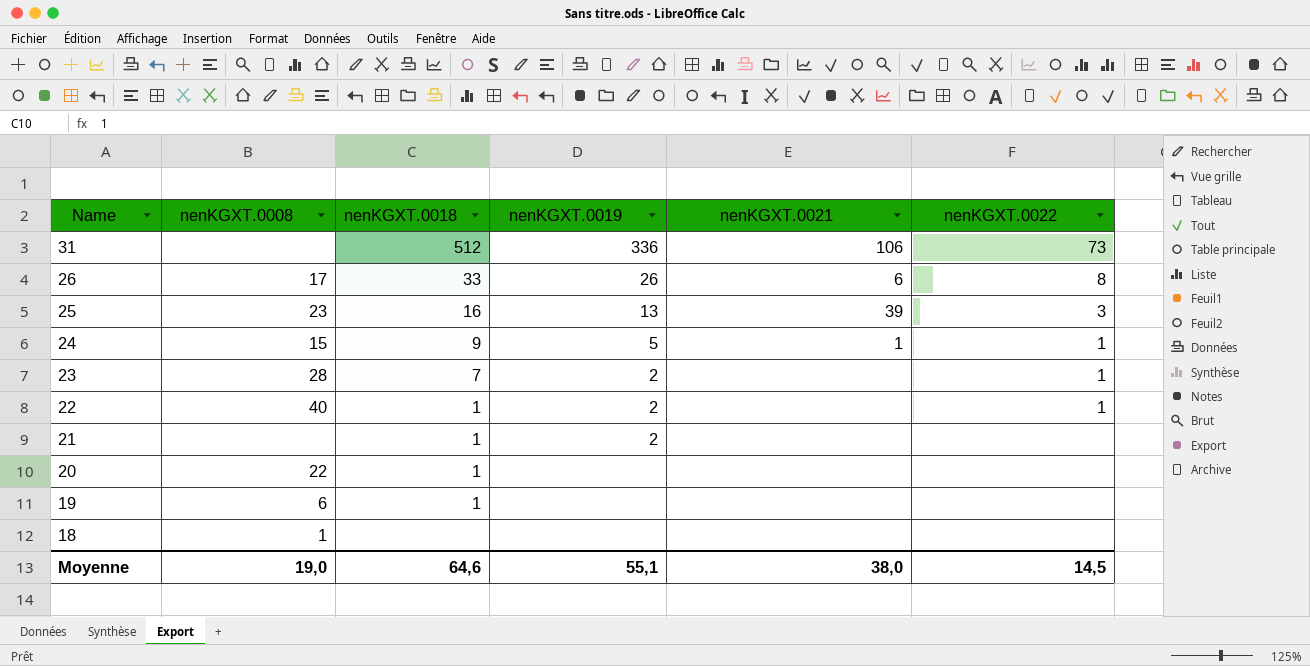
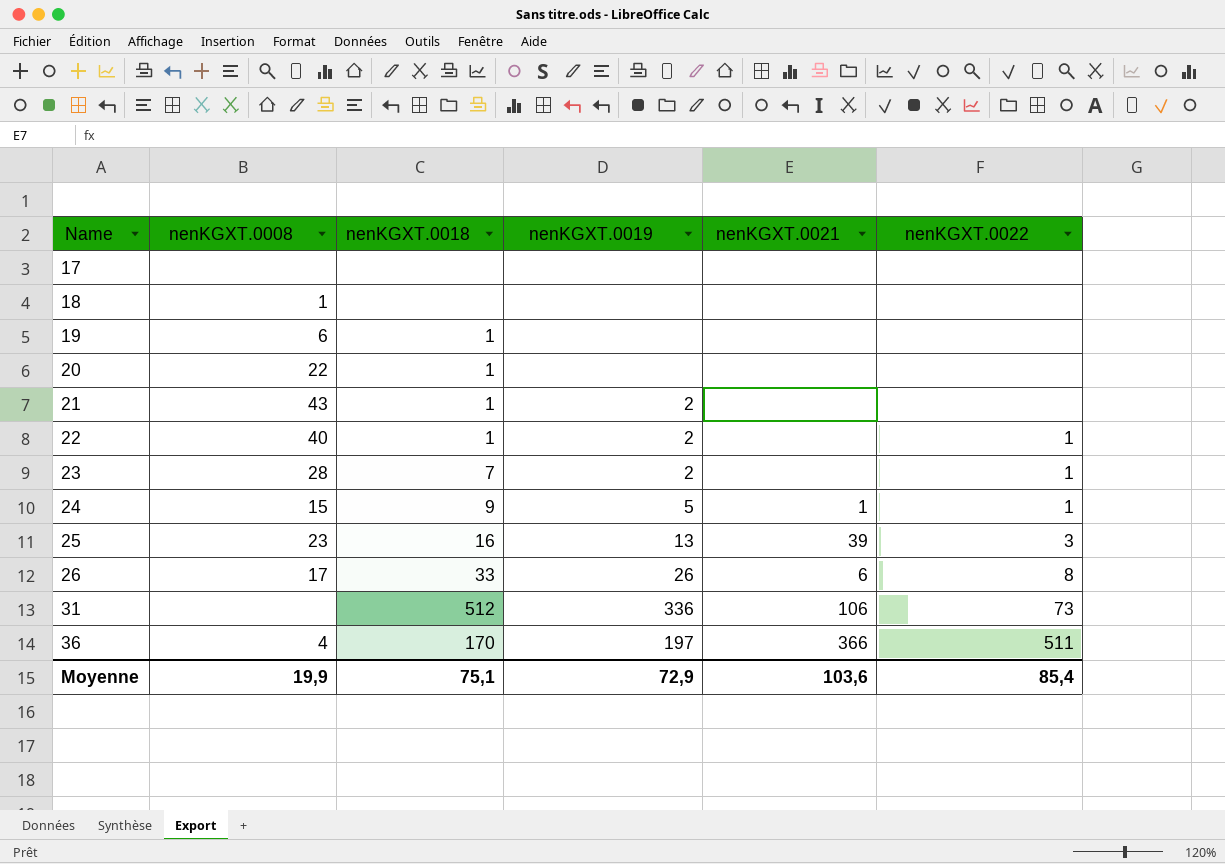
row order: Name descending -> Name ascending
row 17: none -> none | none | none | none | none
21 | nenKGXT.0008: none -> 43
row 36: none -> 4 | 170 | 197 | 366 | 511
Moyenne | nenKGXT.0008: 19,0 -> 19,9
Moyenne | nenKGXT.0018: 64,6 -> 75,1
Moyenne | nenKGXT.0019: 55,1 -> 72,9
Moyenne | nenKGXT.0021: 38,0 -> 103,6
Moyenne | nenKGXT.0022: 14,5 -> 85,4

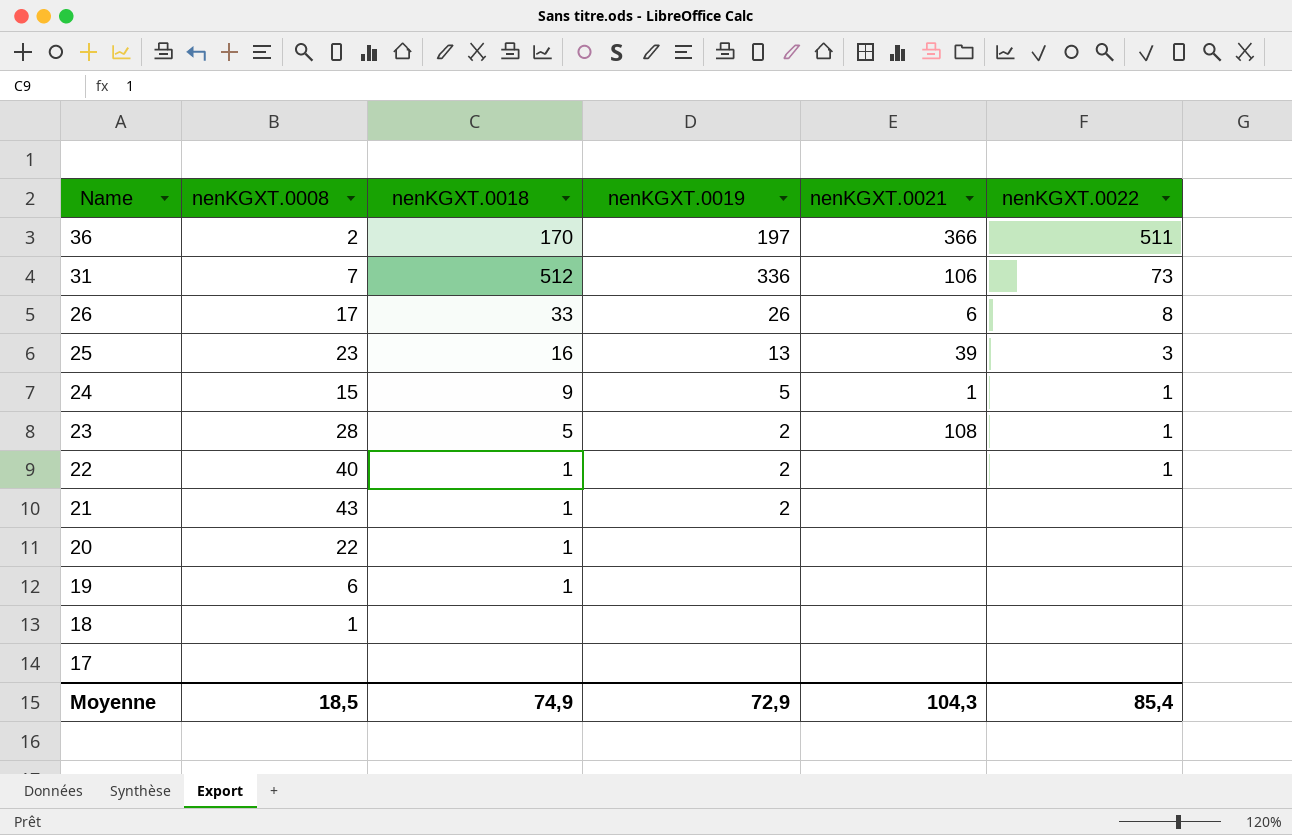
row order: Name ascending -> Name descending
36 | nenKGXT.0008: 4 -> 2
31 | nenKGXT.0008: none -> 7
23 | nenKGXT.0018: 7 -> 5
23 | nenKGXT.0021: none -> 108
Moyenne | nenKGXT.0008: 19,9 -> 18,5
Moyenne | nenKGXT.0018: 75,1 -> 74,9
Moyenne | nenKGXT.0021: 103,6 -> 104,3

